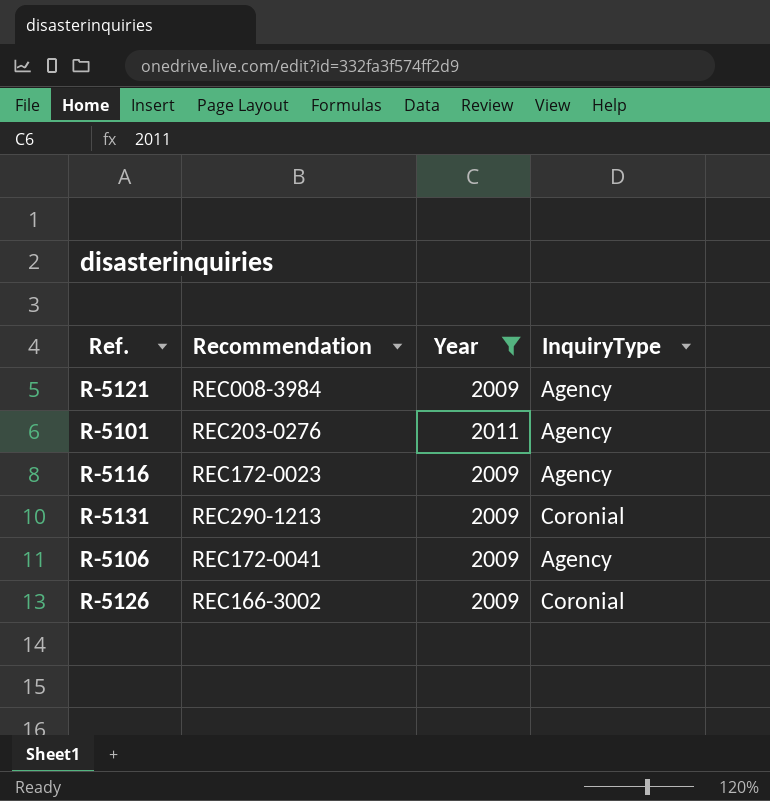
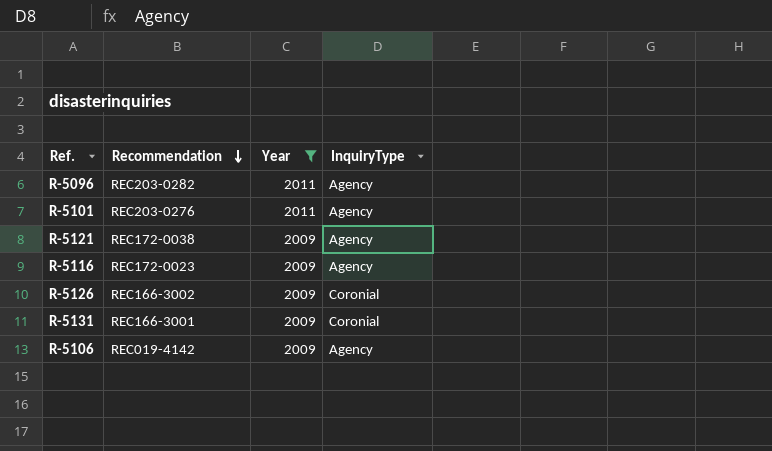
row order: none -> Recommendation descending
row R-5096: none -> REC203-0282 | 2011 | Agency
R-5121 | Recommendation: REC008-3984 -> REC172-0038
R-5131 | Recommendation: REC290-1213 -> REC166-3001
R-5106 | Recommendation: REC172-0041 -> REC019-4142

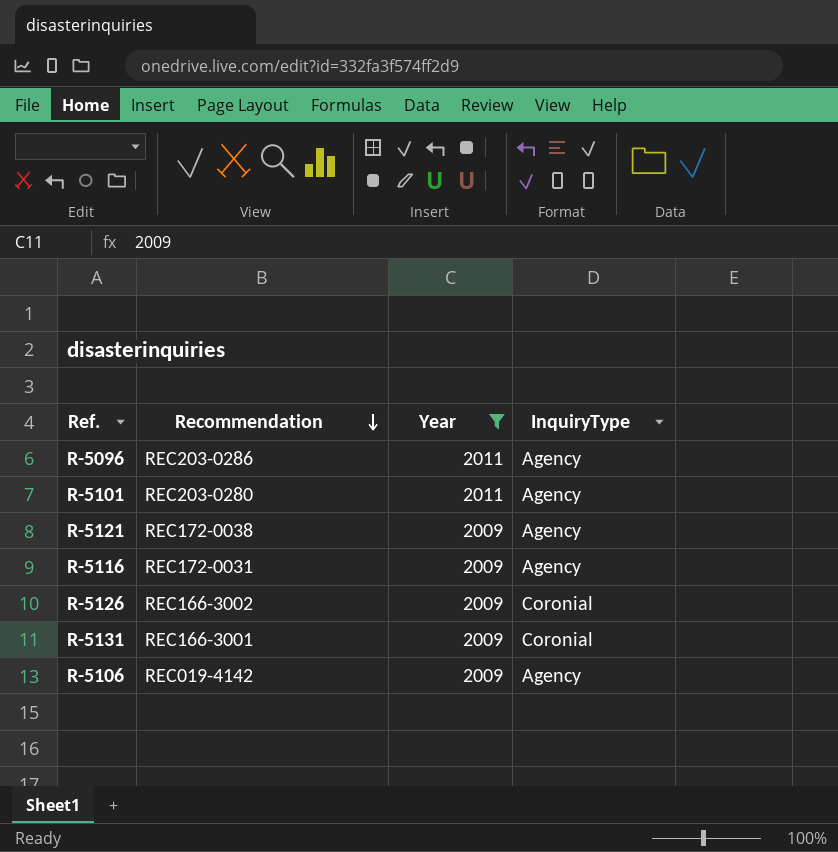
R-5096 | Recommendation: REC203-0282 -> REC203-0286
R-5101 | Recommendation: REC203-0276 -> REC203-0280
R-5116 | Recommendation: REC172-0023 -> REC172-0031

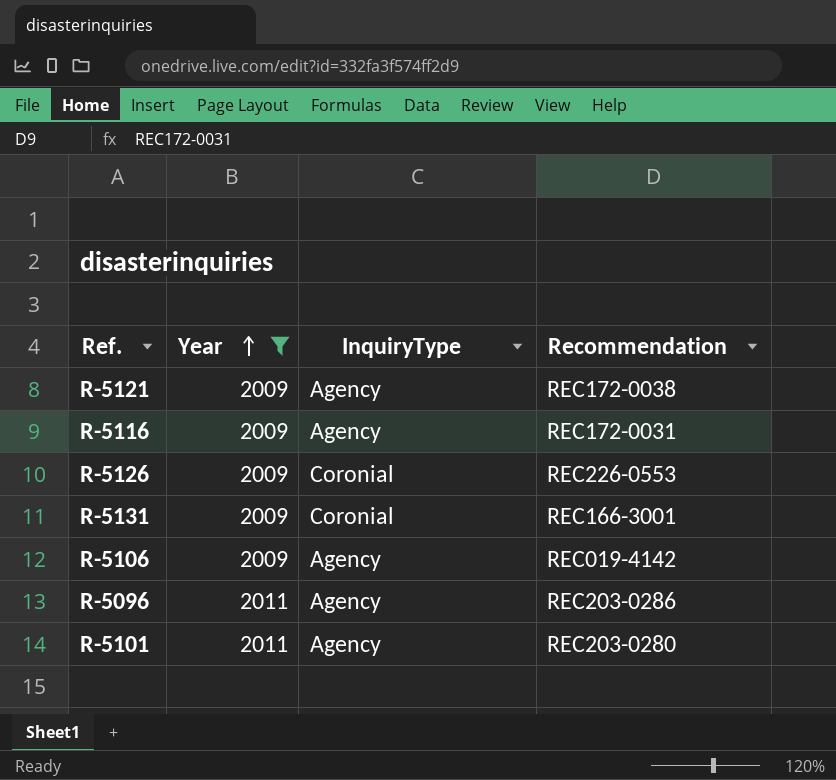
row order: Recommendation descending -> Year ascending
column Recommendation | position: 2 -> 4
R-5126 | Recommendation: REC166-3002 -> REC226-0553

